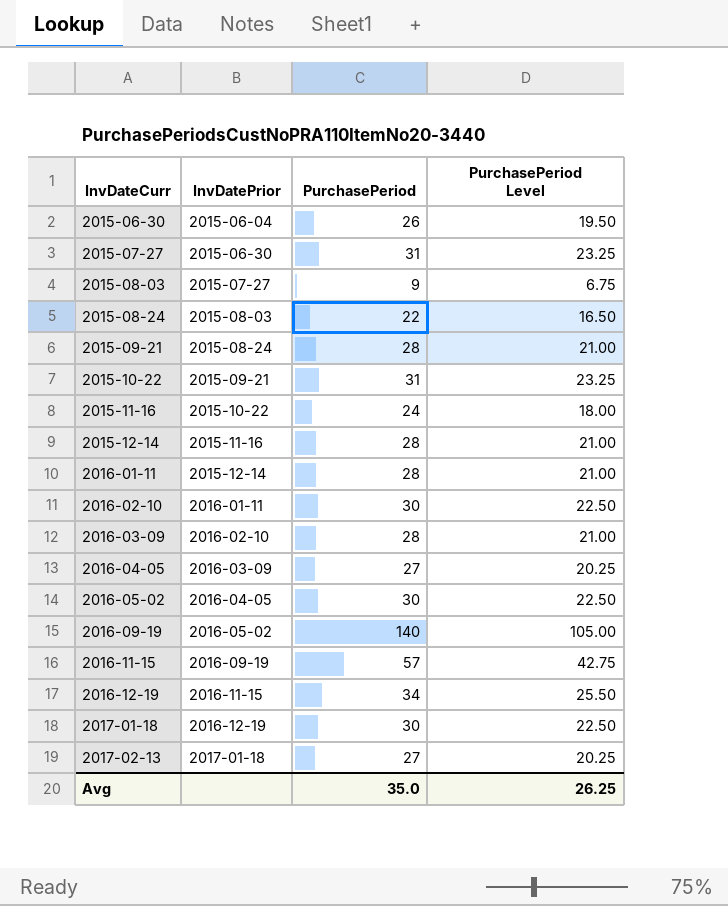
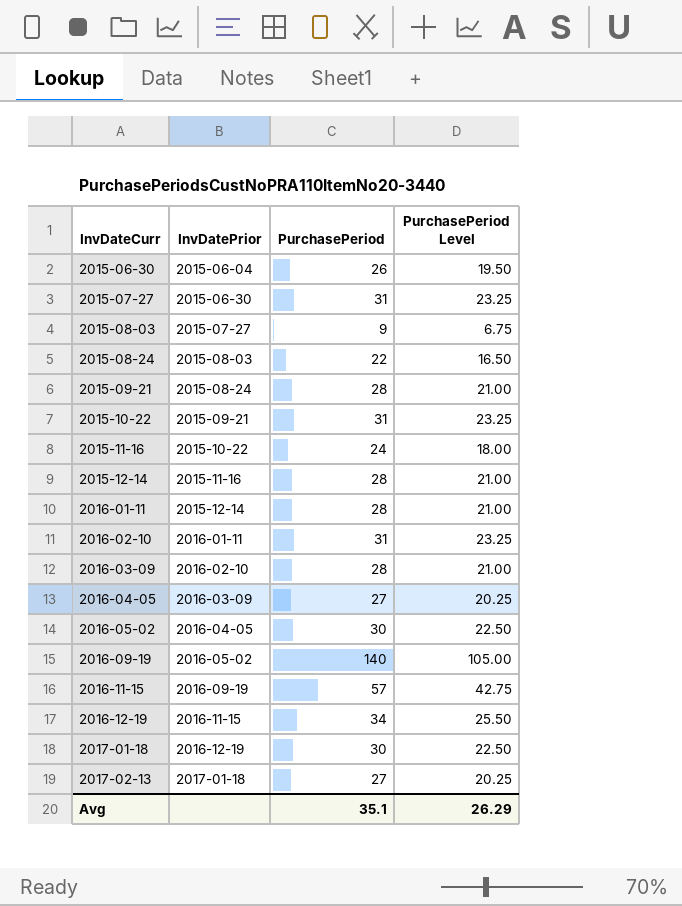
2016-02-10 | PurchasePeriod: 30 -> 31
2016-02-10 | PurchasePeriod Level: 22.50 -> 23.25
Avg | PurchasePeriod: 35.0 -> 35.1
Avg | PurchasePeriod Level: 26.25 -> 26.29

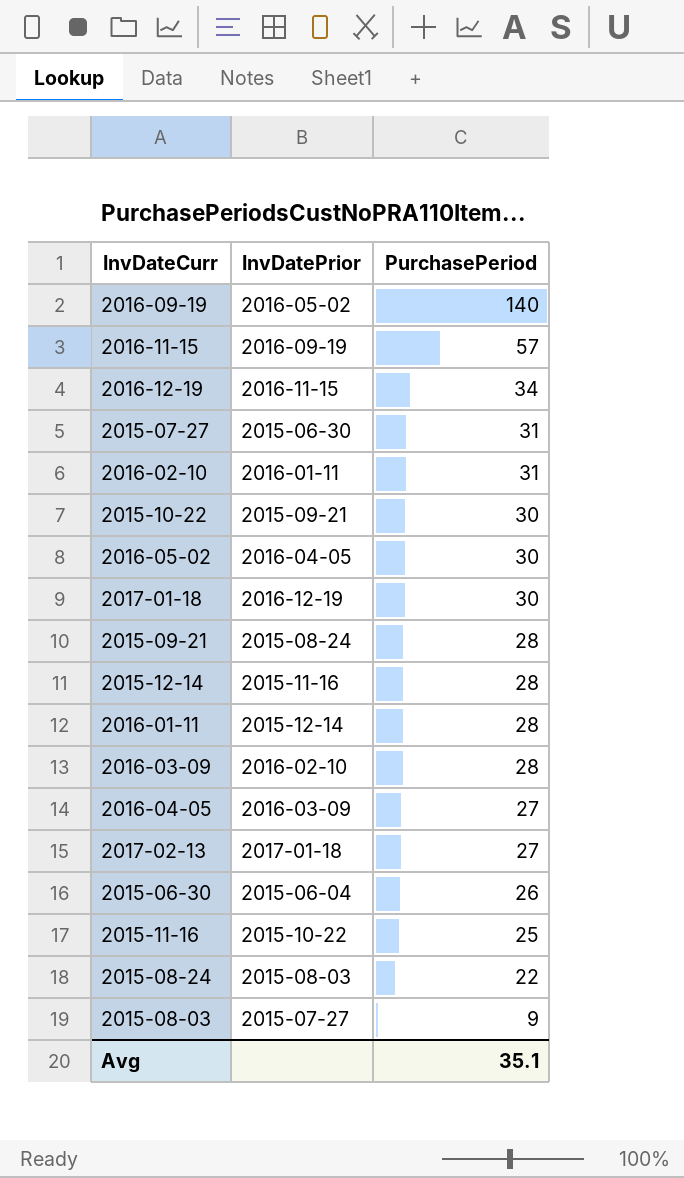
row order: InvDateCurr ascending -> PurchasePeriod descending
column PurchasePeriod Level | formula: [PurchasePeriod] * 0.75 -> none
2015-10-22 | PurchasePeriod: 31 -> 30
2015-11-16 | PurchasePeriod: 24 -> 25

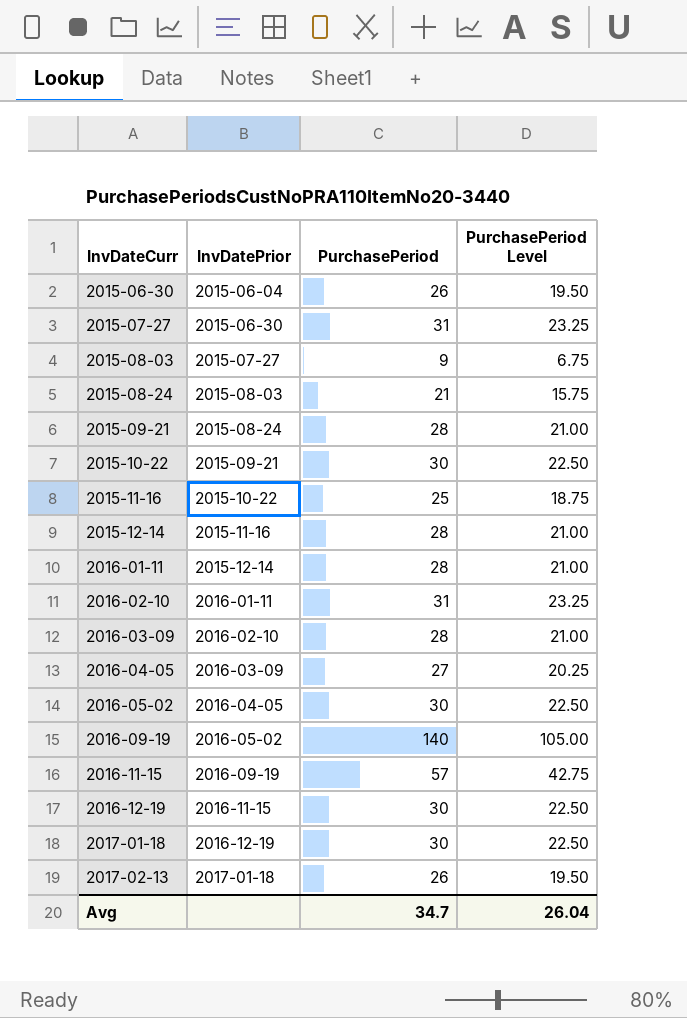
row order: PurchasePeriod descending -> InvDateCurr ascending
column PurchasePeriod Level | formula: none -> [PurchasePeriod] * 0.75
2015-08-24 | PurchasePeriod: 22 -> 21
2016-12-19 | PurchasePeriod: 34 -> 30
2017-02-13 | PurchasePeriod: 27 -> 26
Avg | PurchasePeriod: 35.1 -> 34.7

